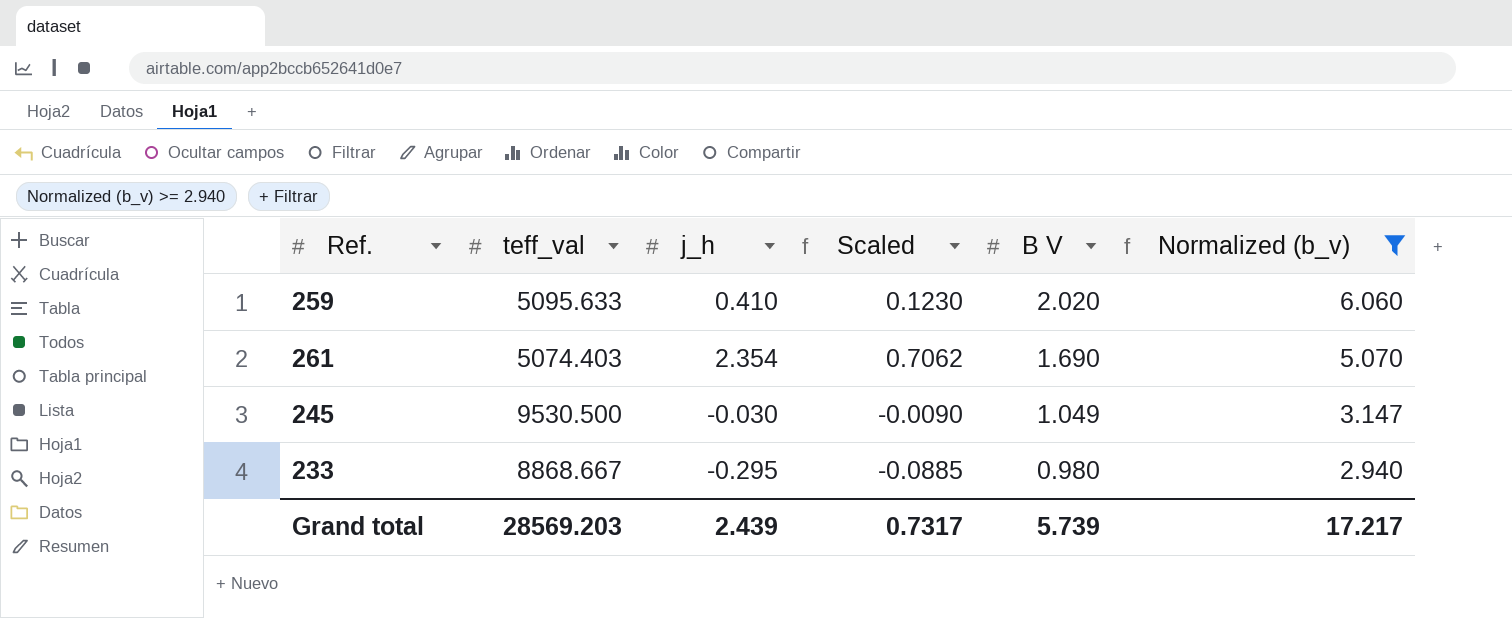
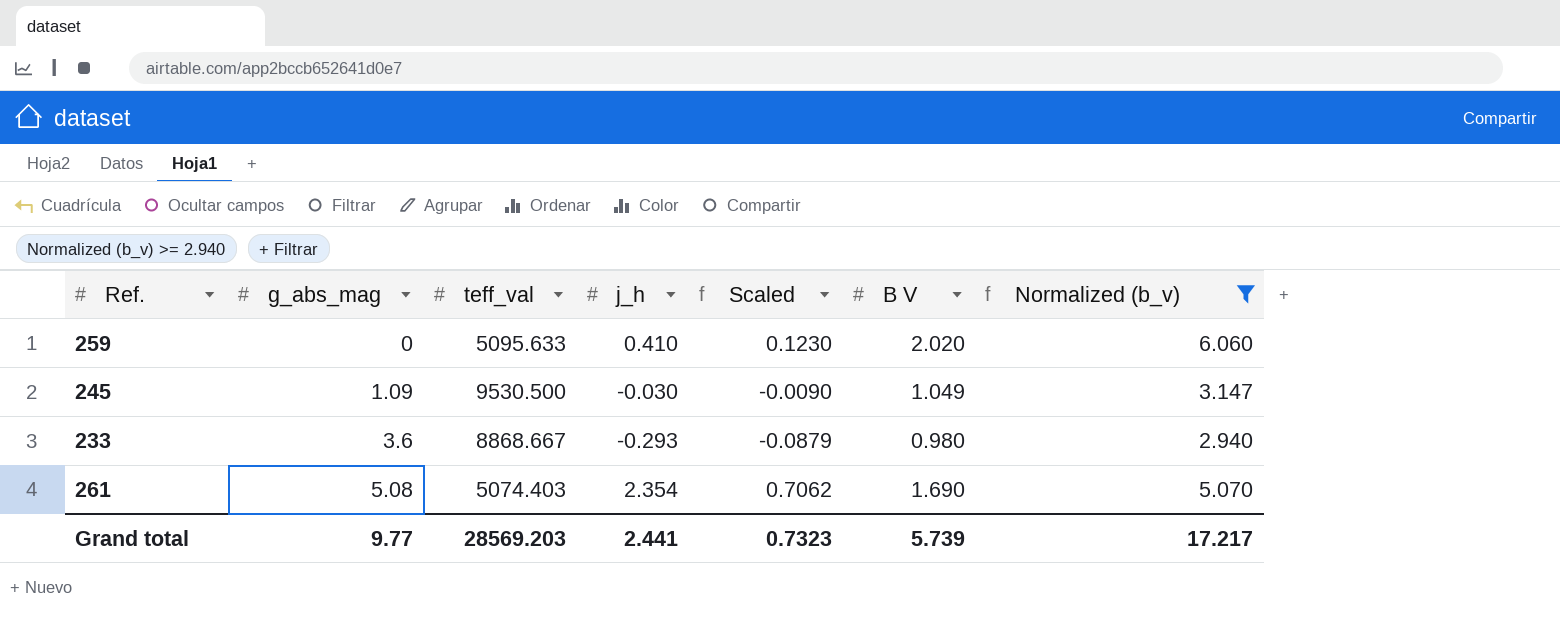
row order: B V descending -> g_abs_mag ascending
column g_abs_mag | position: none -> 2
233 | j_h: -0.295 -> -0.293
233 | Scaled: -0.0885 -> -0.0879
Grand total | j_h: 2.439 -> 2.441
Grand total | Scaled: 0.7317 -> 0.7323

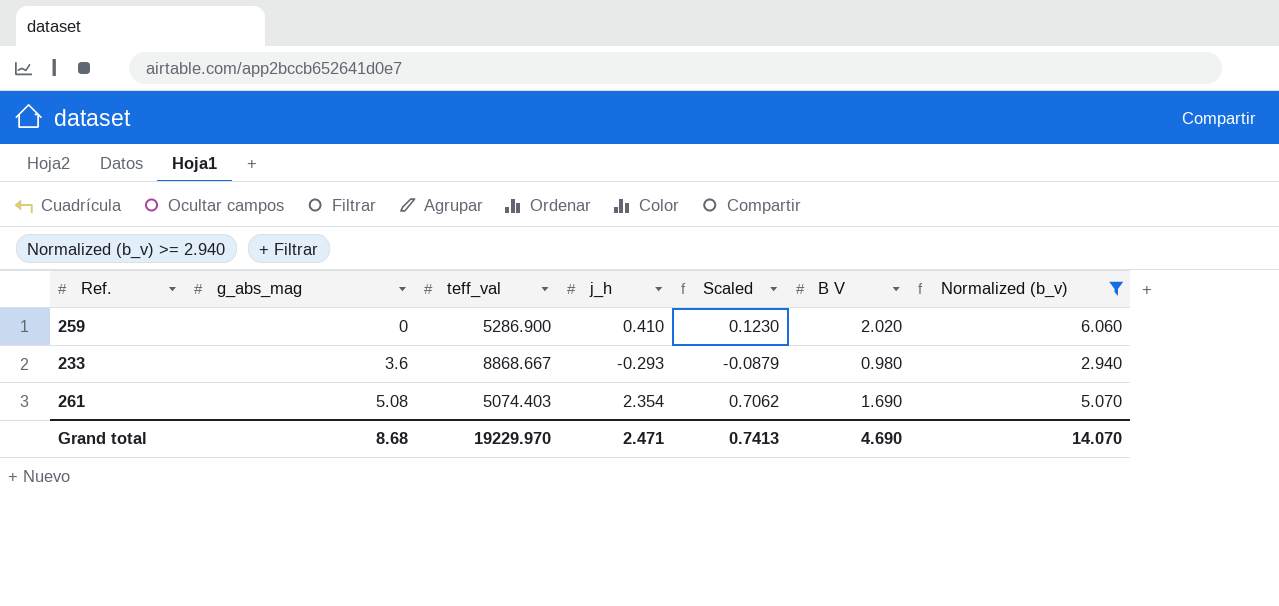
row 245: 1.09 | 9530.500 | -0.030 | -0.0090 | 1.049 | 3.147 -> none
259 | teff_val: 5095.633 -> 5286.900
Grand total | g_abs_mag: 9.77 -> 8.68
Grand total | teff_val: 28569.203 -> 19229.970
Grand total | j_h: 2.441 -> 2.471
Grand total | Scaled: 0.7323 -> 0.7413
Grand total | B V: 5.739 -> 4.690
Grand total | Normalized (b_v): 17.217 -> 14.070

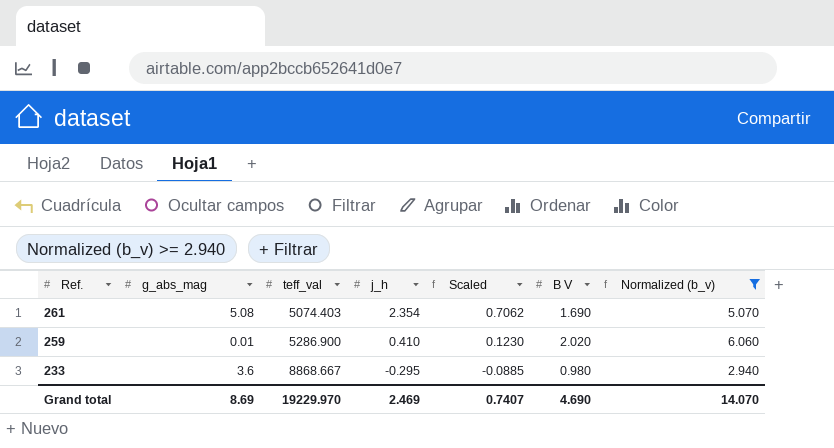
row order: g_abs_mag ascending -> Ref. descending
259 | g_abs_mag: 0 -> 0.01
233 | j_h: -0.293 -> -0.295
233 | Scaled: -0.0879 -> -0.0885
Grand total | g_abs_mag: 8.68 -> 8.69
Grand total | j_h: 2.471 -> 2.469
Grand total | Scaled: 0.7413 -> 0.7407

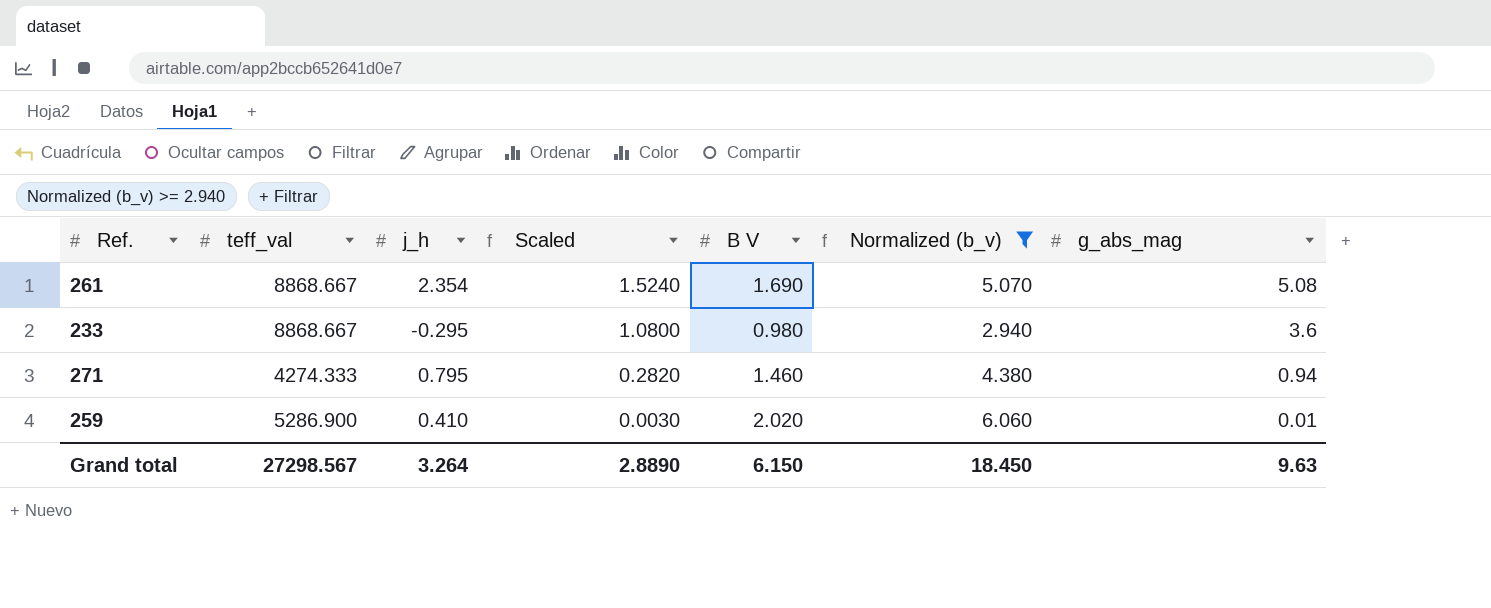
row order: Ref. descending -> Scaled descending
column Scaled | formula: [j_h] * 0.3 -> [g_abs_mag] * 0.3
column g_abs_mag | position: 2 -> 7
261 | teff_val: 5074.403 -> 8868.667
row 271: none -> 4274.333 | 0.795 | 0.2820 | 1.460 | 4.380 | 0.94
Grand total | teff_val: 19229.970 -> 27298.567
Grand total | j_h: 2.469 -> 3.264
Grand total | Scaled: 0.7407 -> 2.8890
Grand total | B V: 4.690 -> 6.150
Grand total | Normalized (b_v): 14.070 -> 18.450
Grand total | g_abs_mag: 8.69 -> 9.63

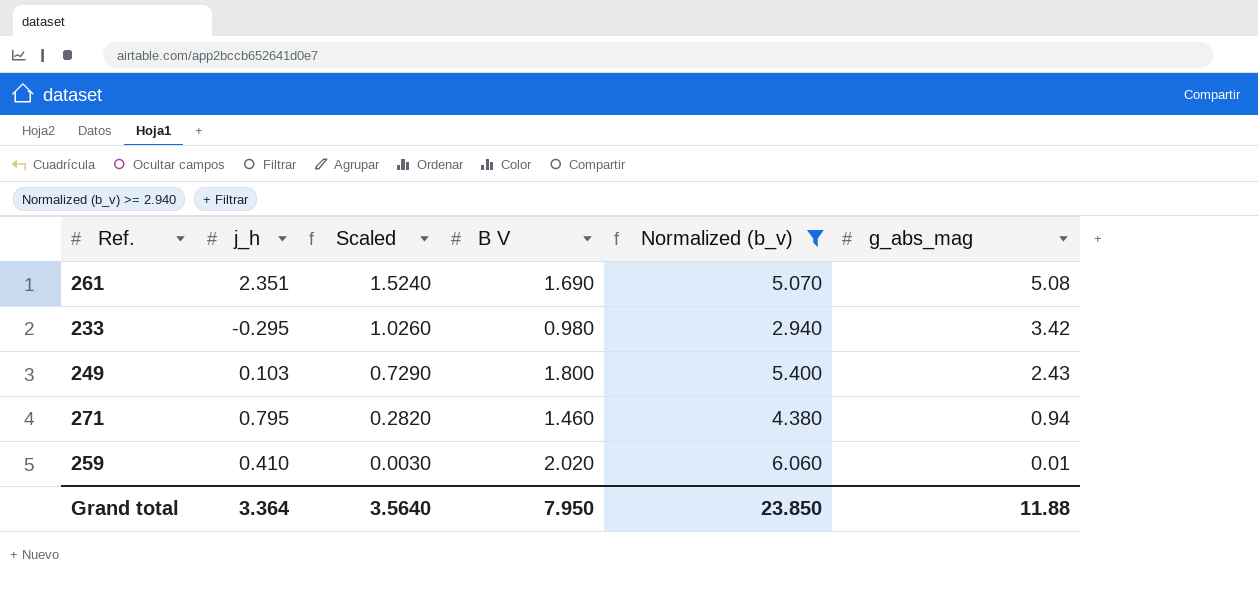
column teff_val | position: 2 -> none
261 | j_h: 2.354 -> 2.351
233 | Scaled: 1.0800 -> 1.0260
233 | g_abs_mag: 3.6 -> 3.42
row 249: none -> 0.103 | 0.7290 | 1.800 | 5.400 | 2.43
Grand total | j_h: 3.264 -> 3.364
Grand total | Scaled: 2.8890 -> 3.5640
Grand total | B V: 6.150 -> 7.950
Grand total | Normalized (b_v): 18.450 -> 23.850
Grand total | g_abs_mag: 9.63 -> 11.88

